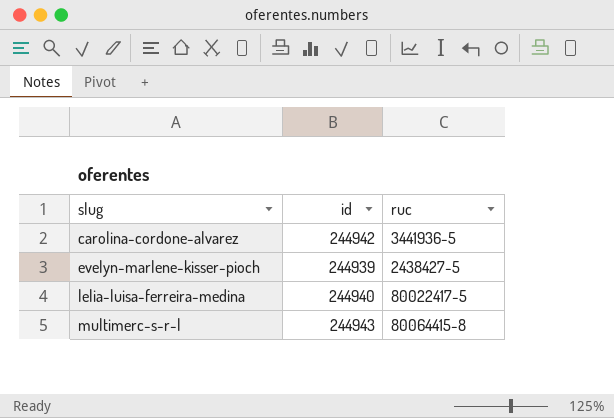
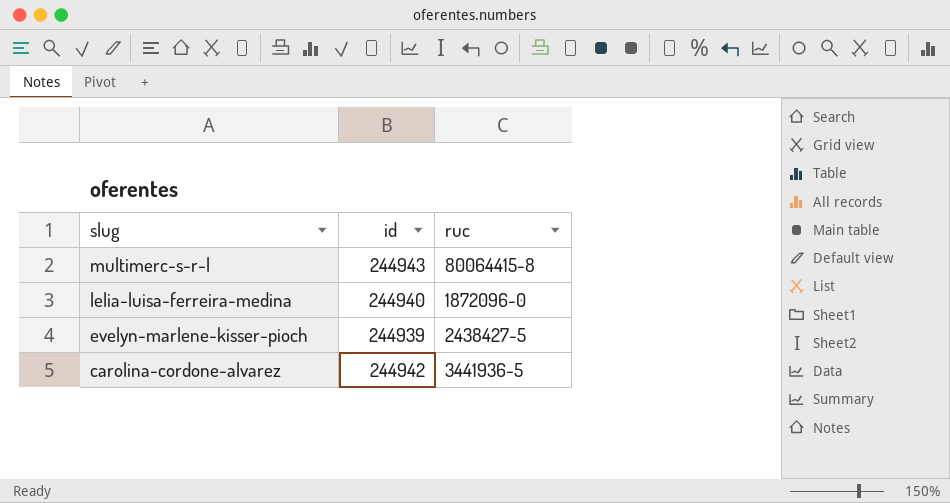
row order: slug ascending -> slug descending
lelia-luisa-ferreira-medina | ruc: 80022417-5 -> 1872096-0

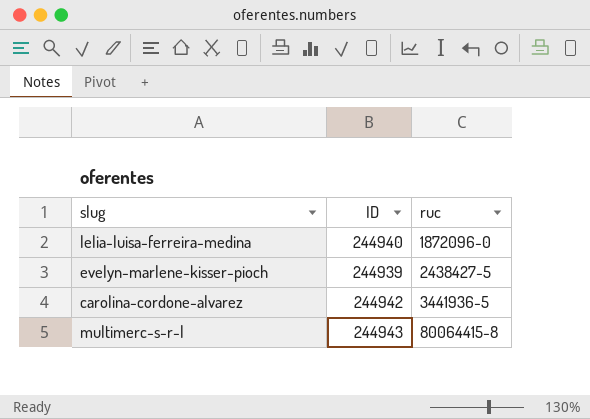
row order: slug descending -> ruc ascending
column name: id -> ID

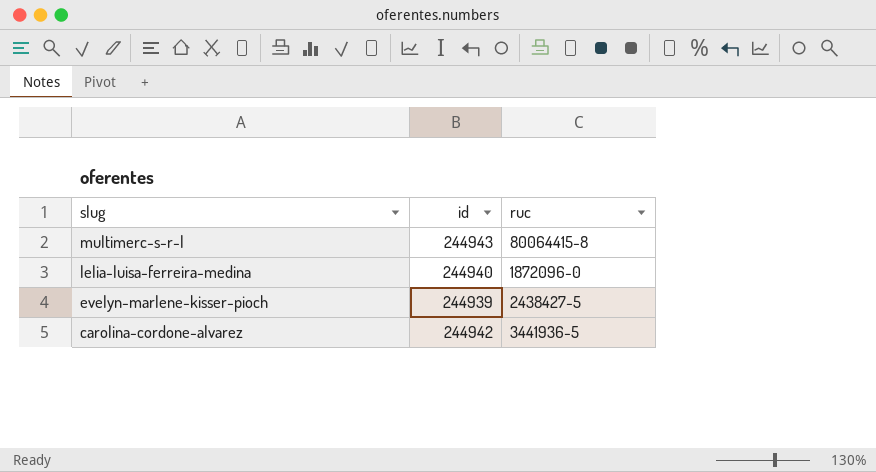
row order: ruc ascending -> slug descending
column name: ID -> id

